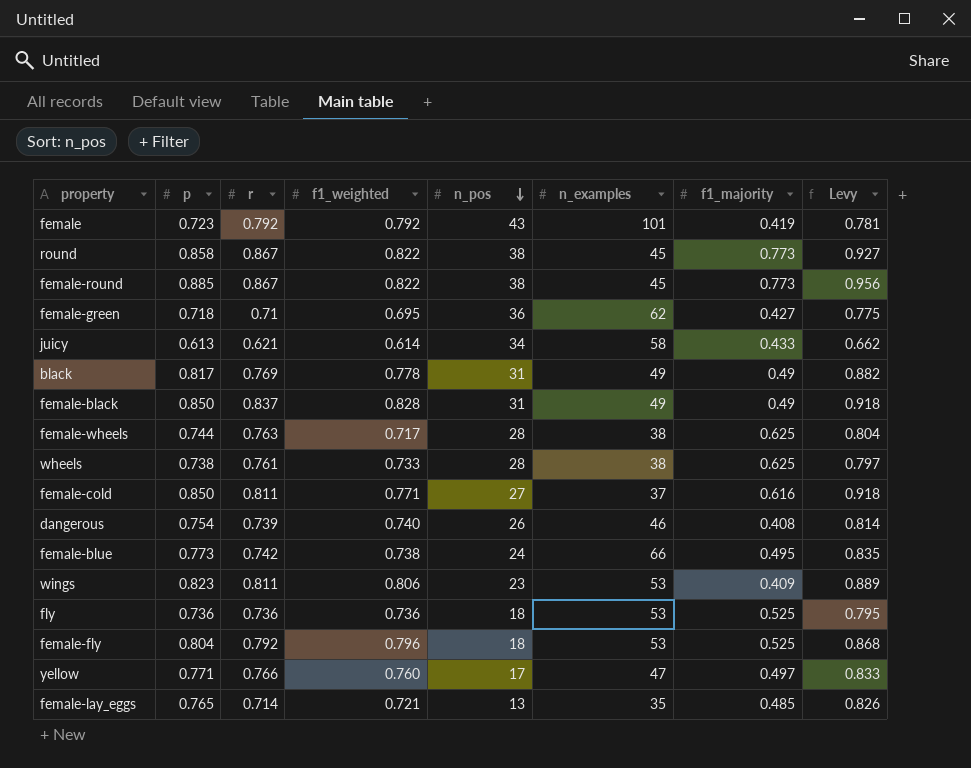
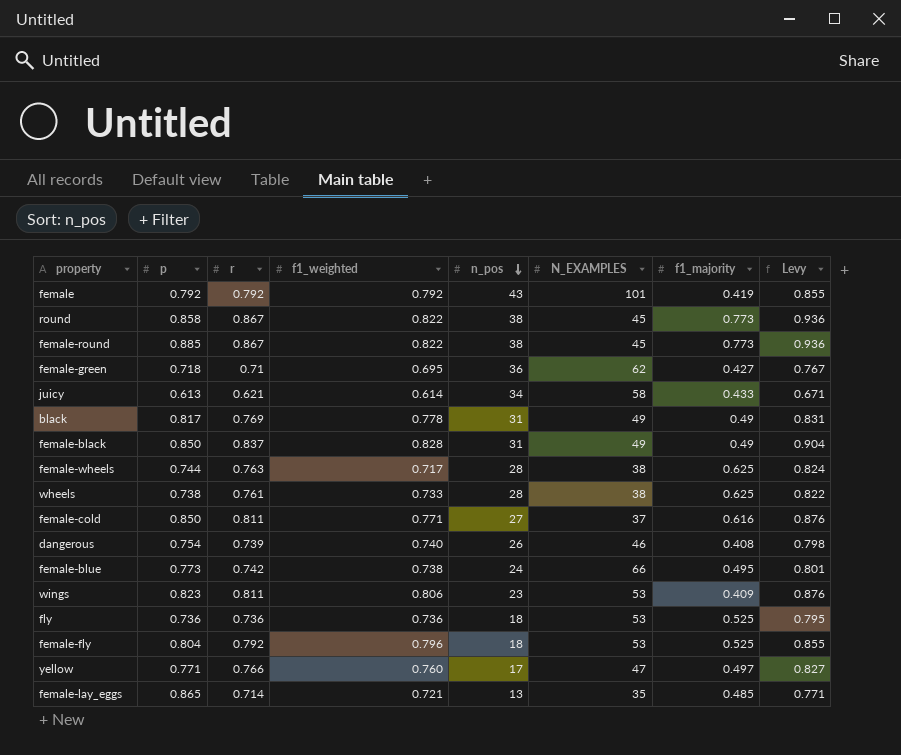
column name: n_examples -> N_EXAMPLES
column Levy | formula: [p] * 1.08 -> [r] * 1.08
female | p: 0.723 -> 0.792
female-lay_eggs | p: 0.765 -> 0.865

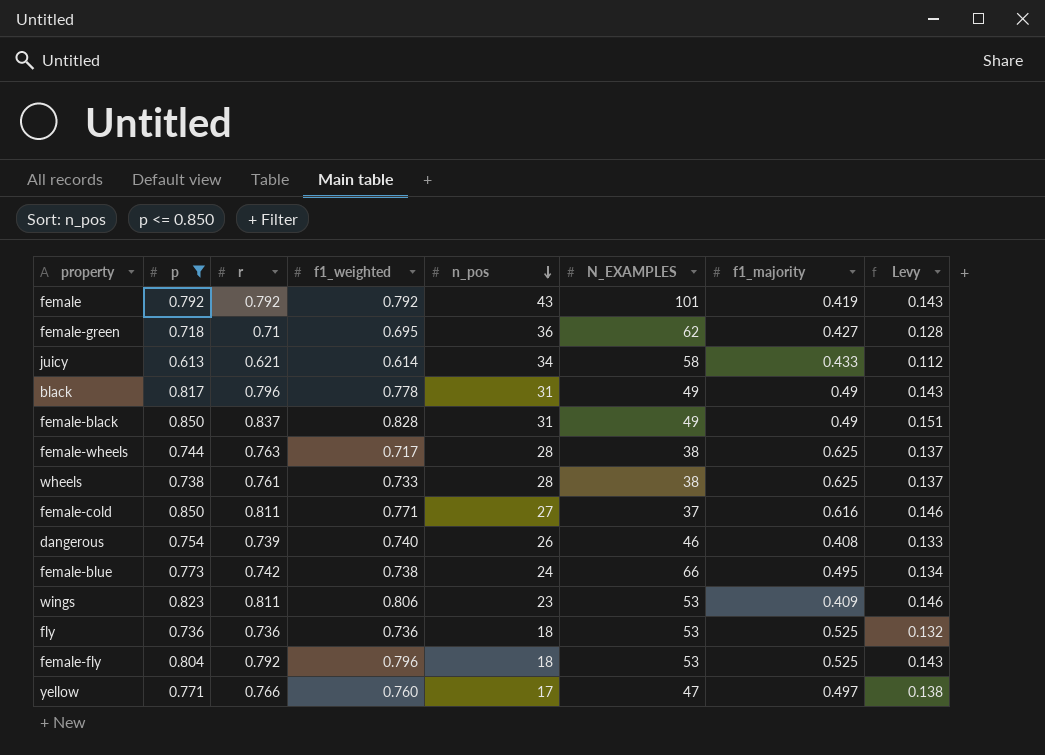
filter: none -> p <= 0.850
column Levy | formula: [r] * 1.08 -> [r] * 0.18
black | r: 0.769 -> 0.796

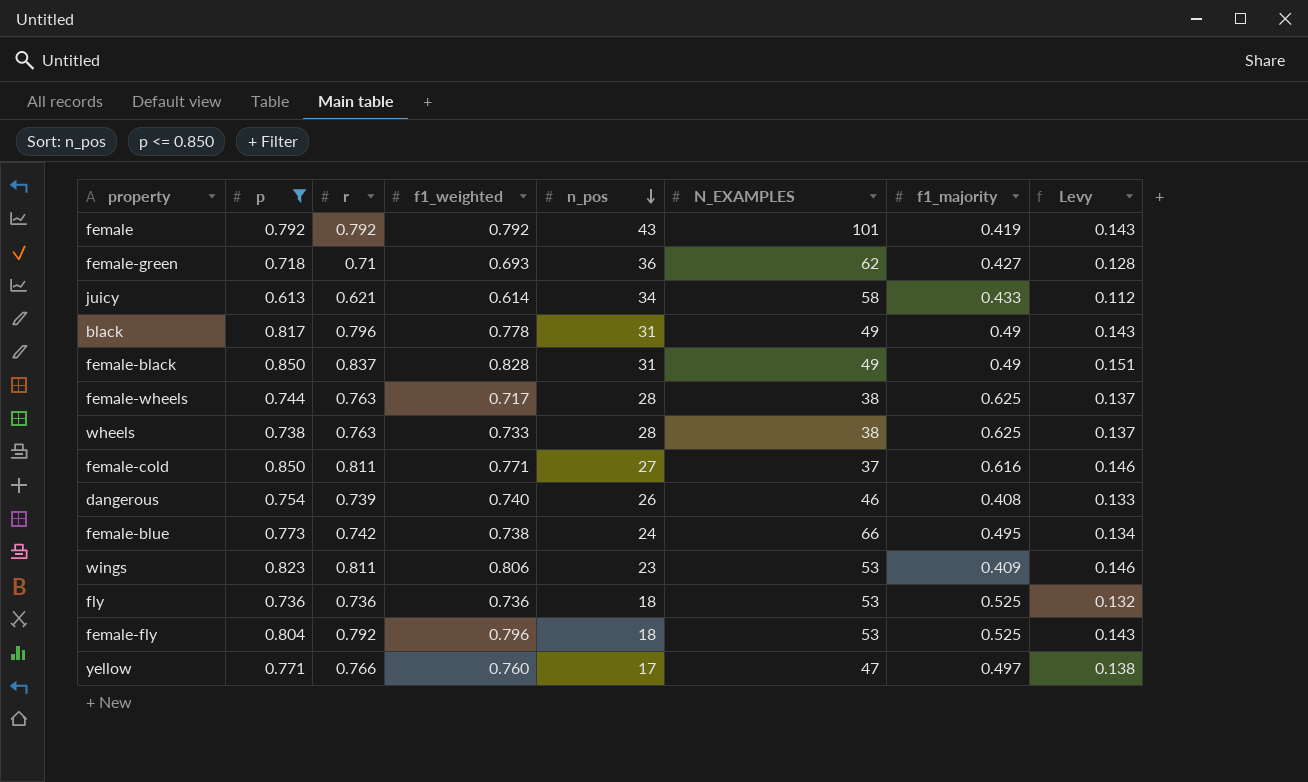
female-green | f1_weighted: 0.695 -> 0.693
wheels | r: 0.761 -> 0.763

